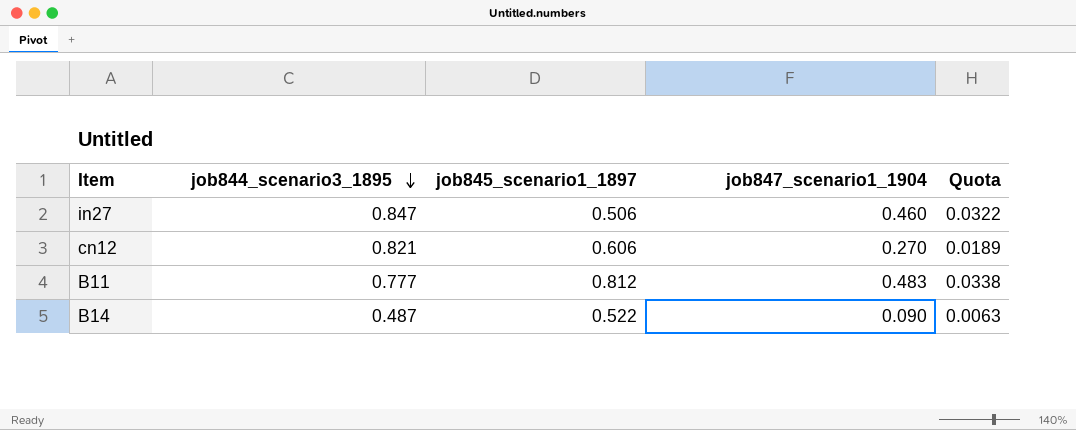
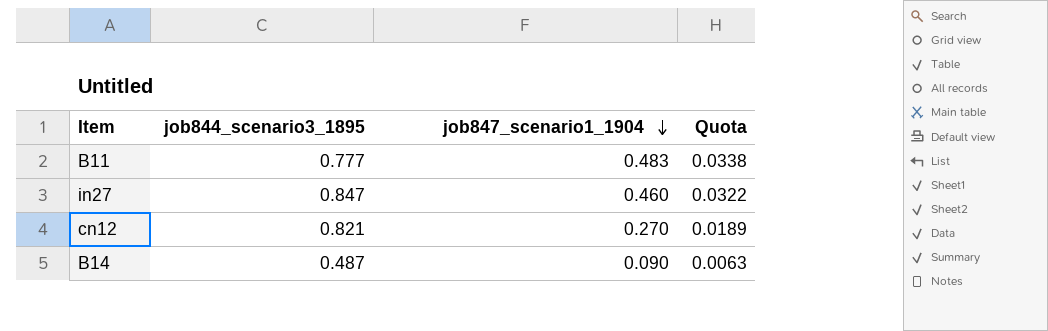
row order: job844_scenario3_1895 descending -> job847_scenario1_1904 descending
column job845_scenario1_1897 | position: 3 -> none

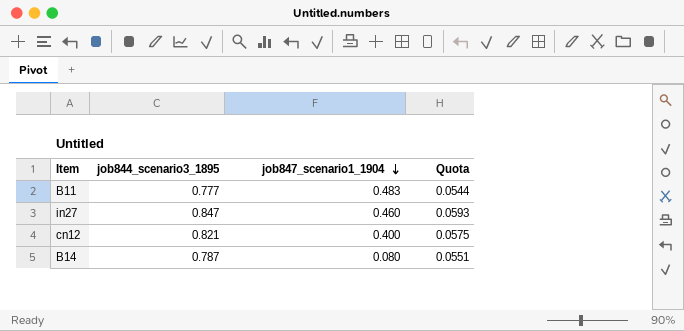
column Quota | formula: [job847_scenario1_1904] * 0.07 -> [job844_scenario3_1895] * 0.07
cn12 | job847_scenario1_1904: 0.270 -> 0.400
B14 | job844_scenario3_1895: 0.487 -> 0.787
B14 | job847_scenario1_1904: 0.090 -> 0.080

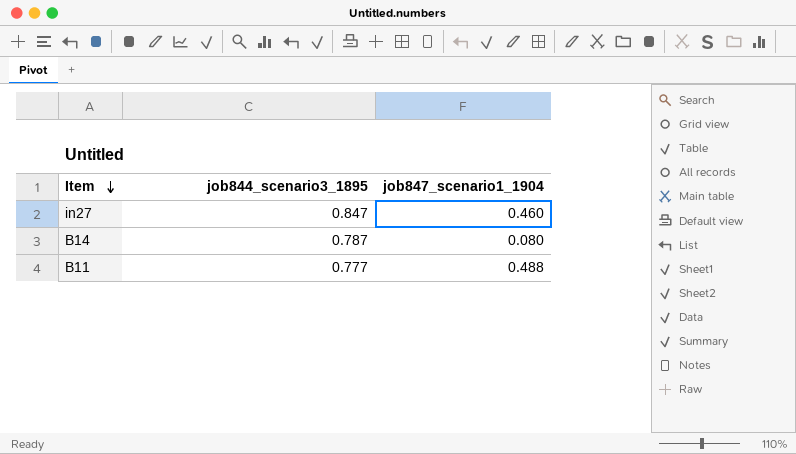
row order: job847_scenario1_1904 descending -> Item descending
column Quota | formula: [job844_scenario3_1895] * 0.07 -> none
row cn12: 0.821 | 0.400 | 0.0575 -> none
B11 | job847_scenario1_1904: 0.483 -> 0.488

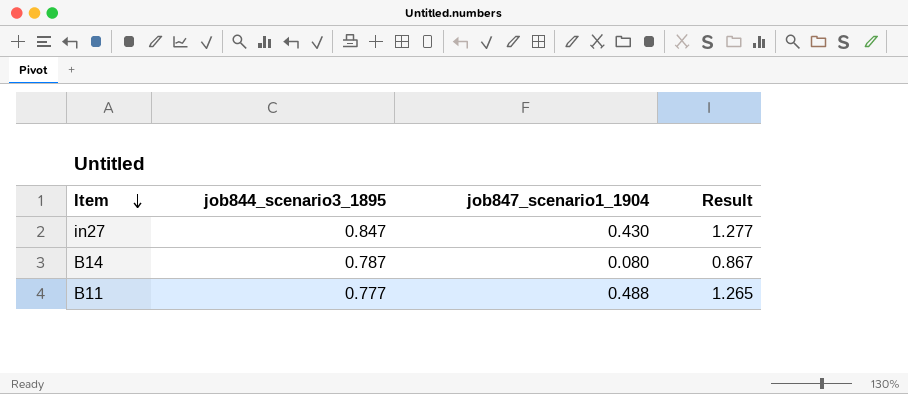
column Result | formula: none -> [job844_scenario3_1895] + [job847_scenario1_1904]
in27 | job847_scenario1_1904: 0.460 -> 0.430

